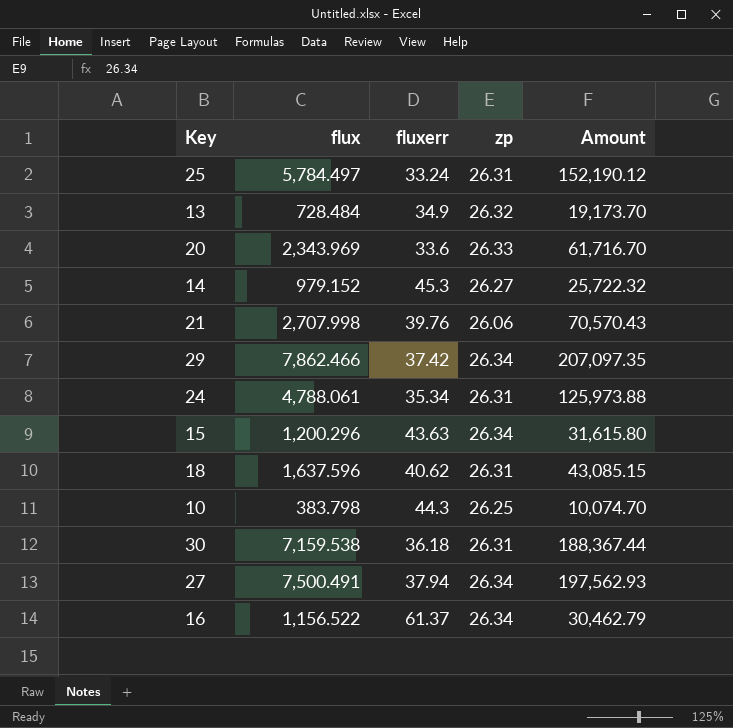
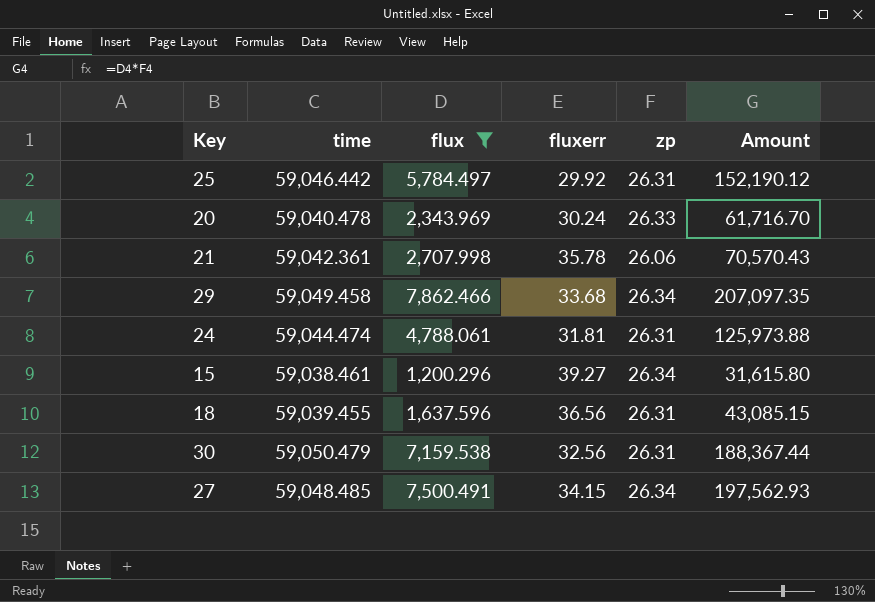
filter: none -> flux >= 1,200.296
column time | position: none -> 2
25 | fluxerr: 33.24 -> 29.92
20 | fluxerr: 33.6 -> 30.24
21 | fluxerr: 39.76 -> 35.78
29 | fluxerr: 37.42 -> 33.68
24 | fluxerr: 35.34 -> 31.81
15 | fluxerr: 43.63 -> 39.27
18 | fluxerr: 40.62 -> 36.56
30 | fluxerr: 36.18 -> 32.56
27 | fluxerr: 37.94 -> 34.15

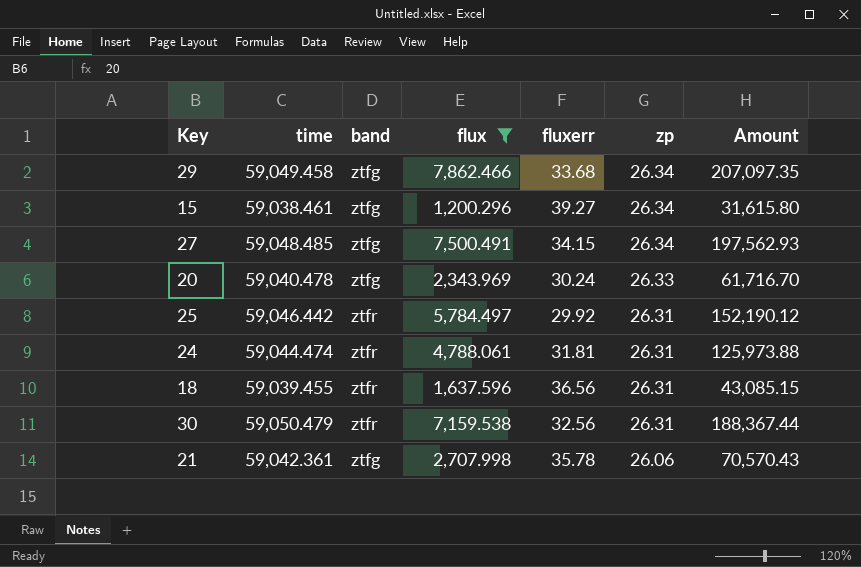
row order: none -> zp descending
column band | position: none -> 3

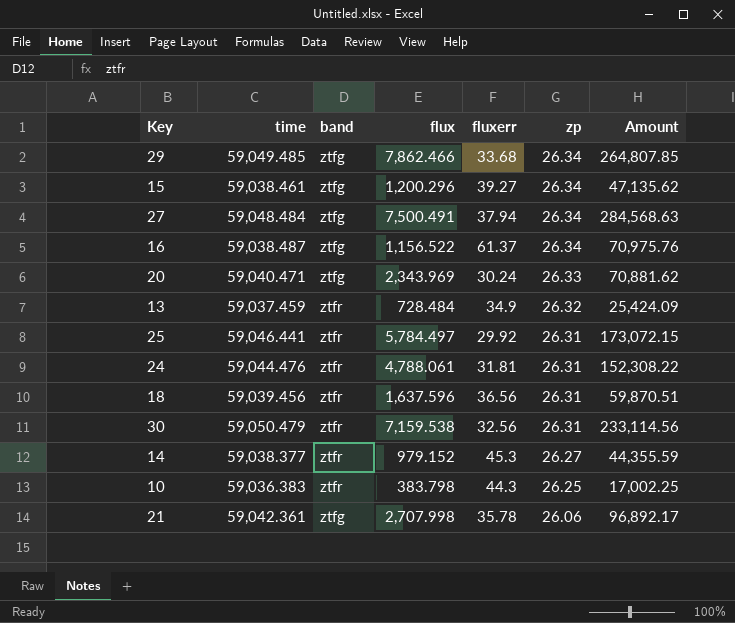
filter: flux >= 1,200.296 -> none
column Amount | formula: [flux] * [zp] -> [flux] * [fluxerr]
29 | time: 59,049.458 -> 59,049.485
27 | time: 59,048.485 -> 59,048.484
27 | fluxerr: 34.15 -> 37.94
20 | time: 59,040.478 -> 59,040.471
25 | time: 59,046.442 -> 59,046.441
24 | time: 59,044.474 -> 59,044.476
18 | time: 59,039.455 -> 59,039.456

